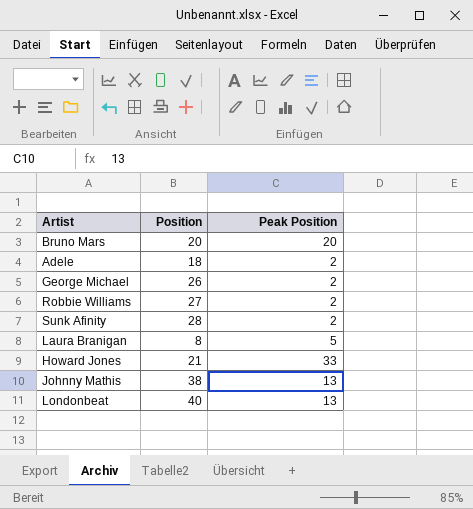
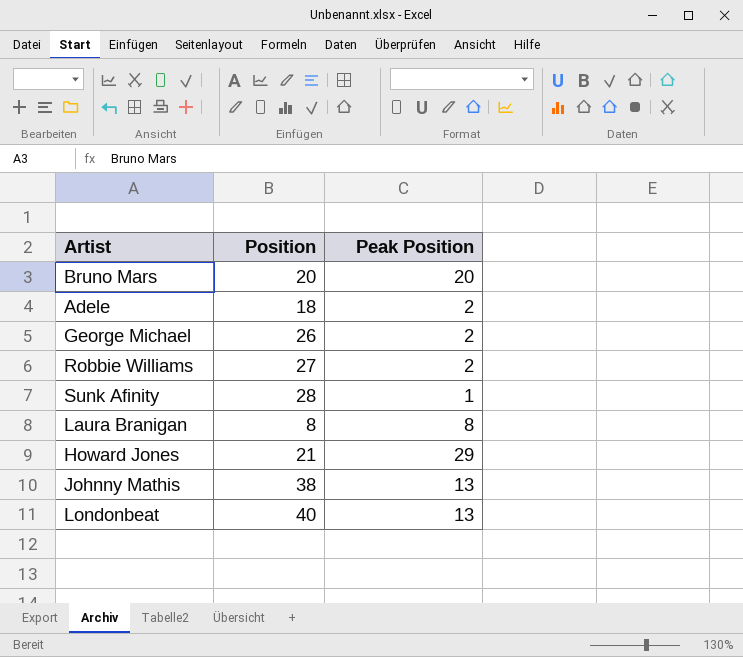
Sunk Afinity | Peak Position: 2 -> 1
Laura Branigan | Peak Position: 5 -> 8
Howard Jones | Peak Position: 33 -> 29

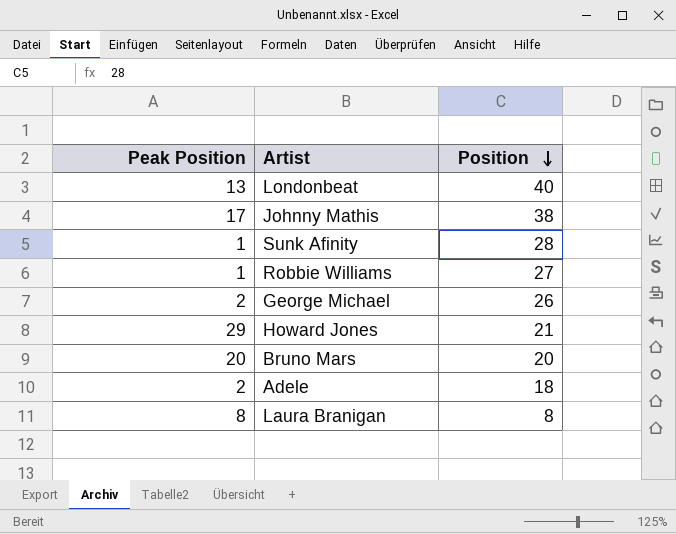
row order: none -> Position descending
column Peak Position | position: 3 -> 1
Johnny Mathis | Peak Position: 13 -> 17
Robbie Williams | Peak Position: 2 -> 1

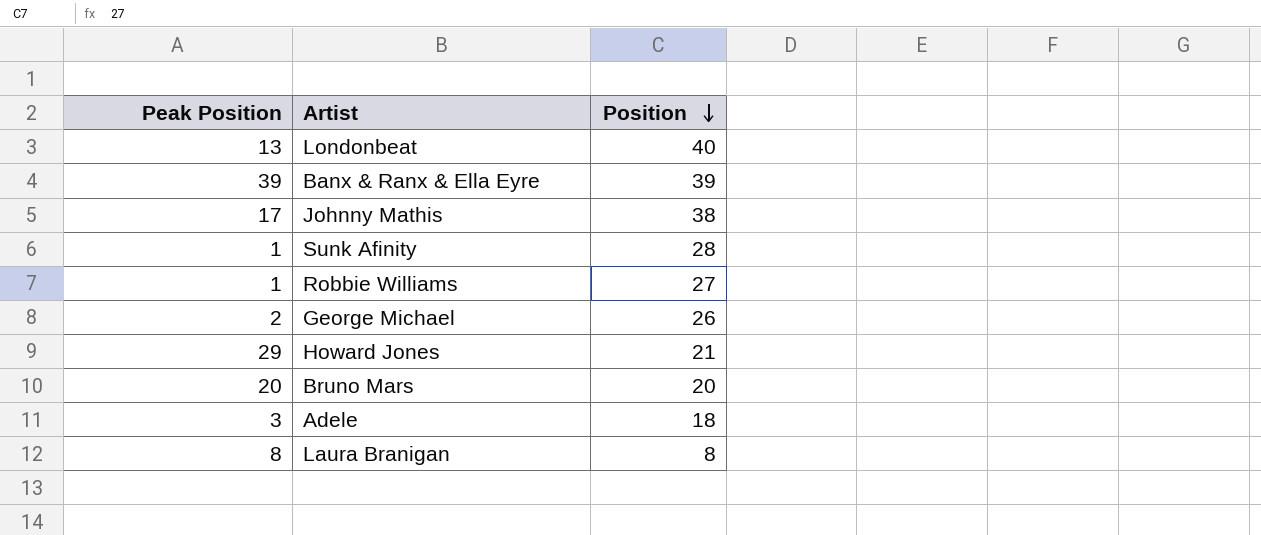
row Banx & Ranx & Ella Eyre: none -> 39 | 39
Adele | Peak Position: 2 -> 3

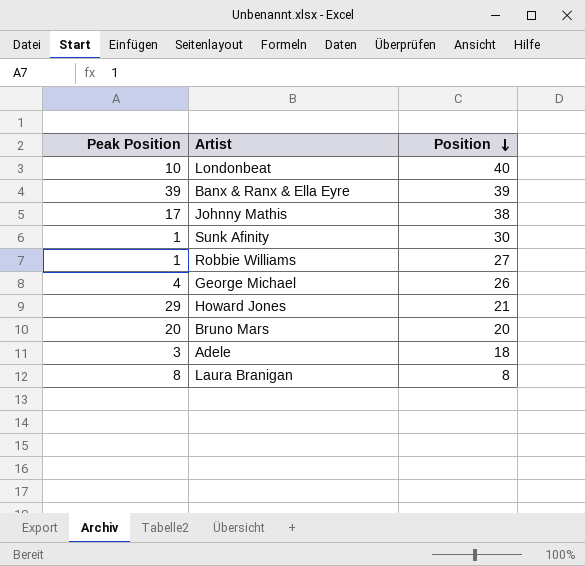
Londonbeat | Peak Position: 13 -> 10
Sunk Afinity | Position: 28 -> 30
George Michael | Peak Position: 2 -> 4

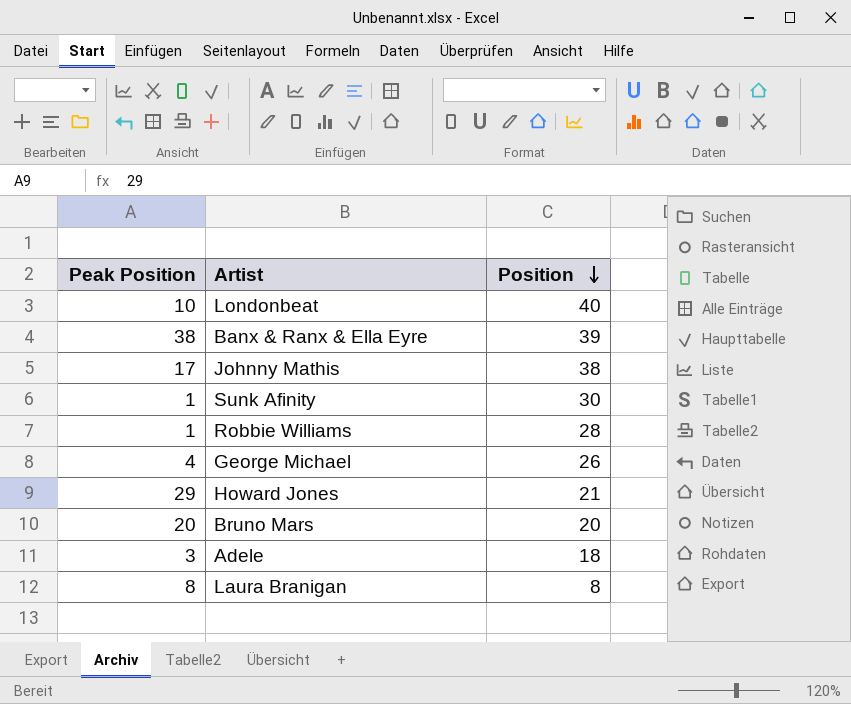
Banx & Ranx & Ella Eyre | Peak Position: 39 -> 38
Robbie Williams | Position: 27 -> 28

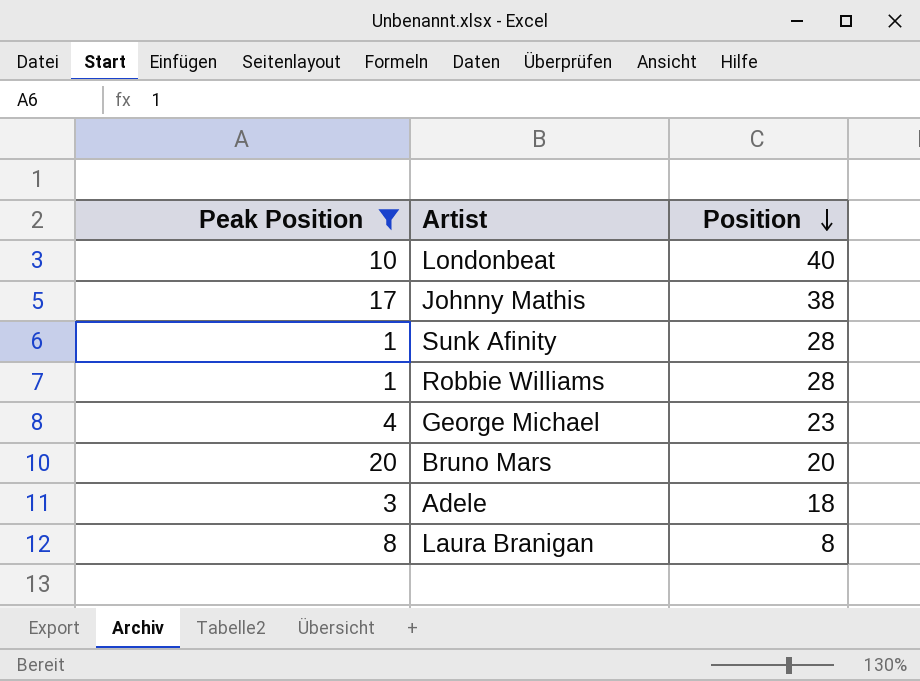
filter: none -> Peak Position <= 20
Sunk Afinity | Position: 30 -> 28
George Michael | Position: 26 -> 23

